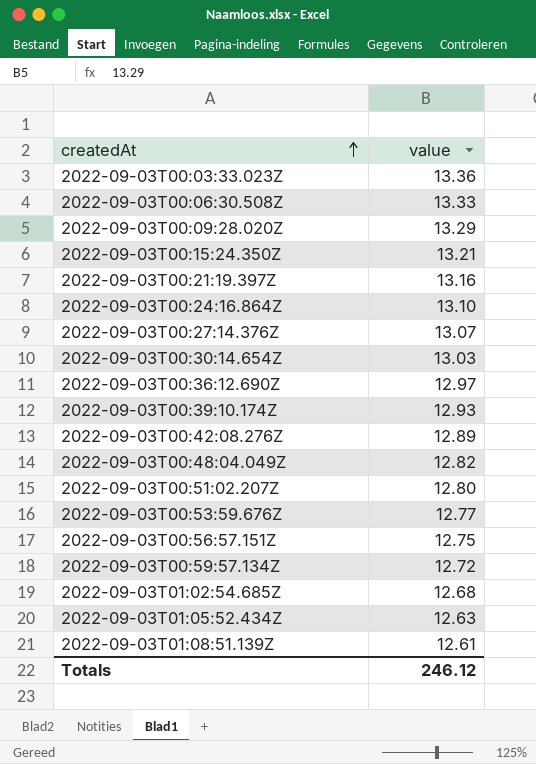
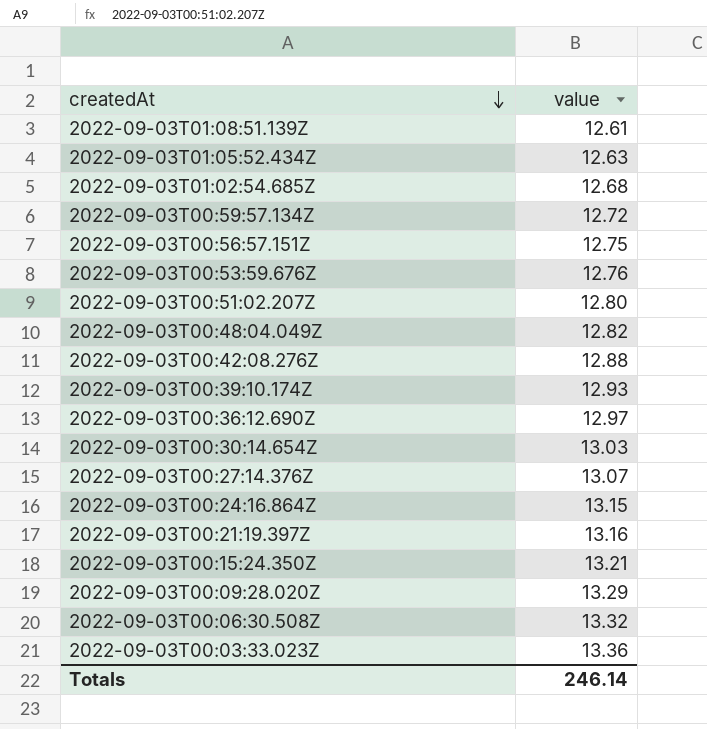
row order: createdAt ascending -> createdAt descending
2022-09-03T00:53:59.676Z | value: 12.77 -> 12.76
2022-09-03T00:42:08.276Z | value: 12.89 -> 12.88
2022-09-03T00:24:16.864Z | value: 13.10 -> 13.15
2022-09-03T00:06:30.508Z | value: 13.33 -> 13.32
Totals | value: 246.12 -> 246.14

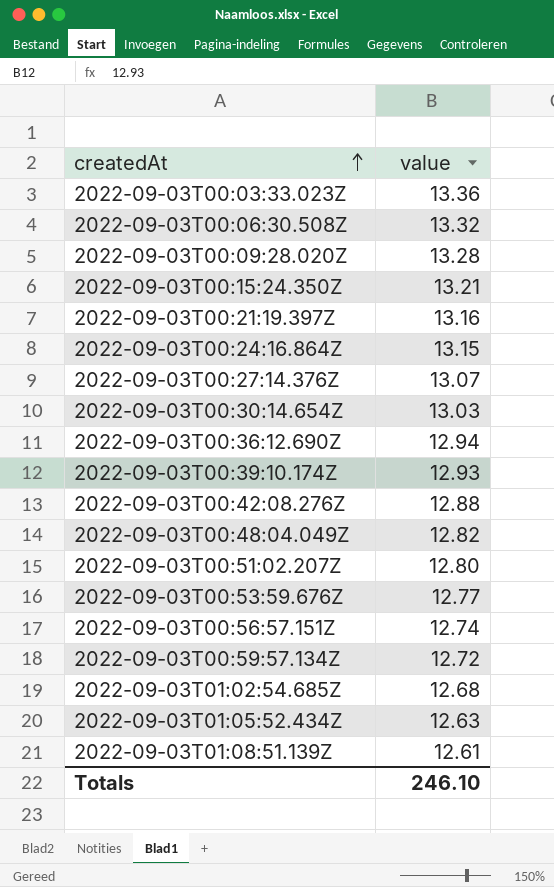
row order: createdAt descending -> createdAt ascending
2022-09-03T00:09:28.020Z | value: 13.29 -> 13.28
2022-09-03T00:36:12.690Z | value: 12.97 -> 12.94
2022-09-03T00:53:59.676Z | value: 12.76 -> 12.77
2022-09-03T00:56:57.151Z | value: 12.75 -> 12.74
Totals | value: 246.14 -> 246.10

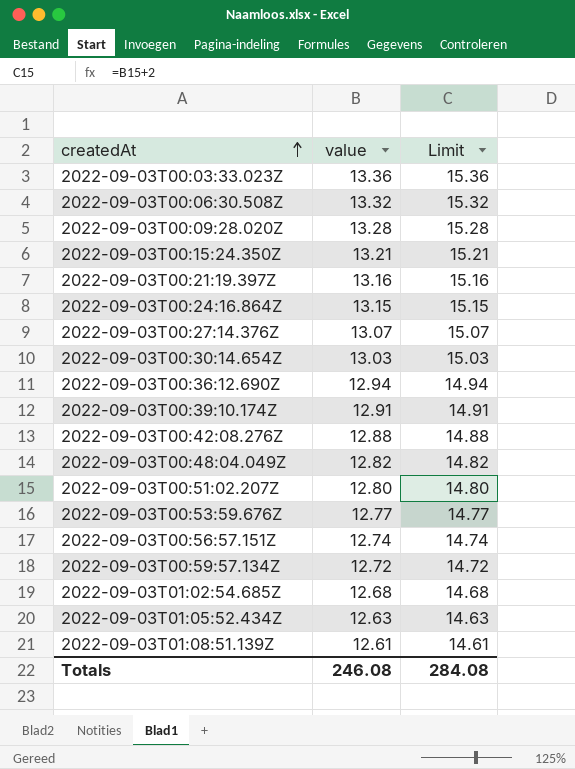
column Limit | formula: none -> [value] + 2
2022-09-03T00:39:10.174Z | value: 12.93 -> 12.91
Totals | value: 246.10 -> 246.08

